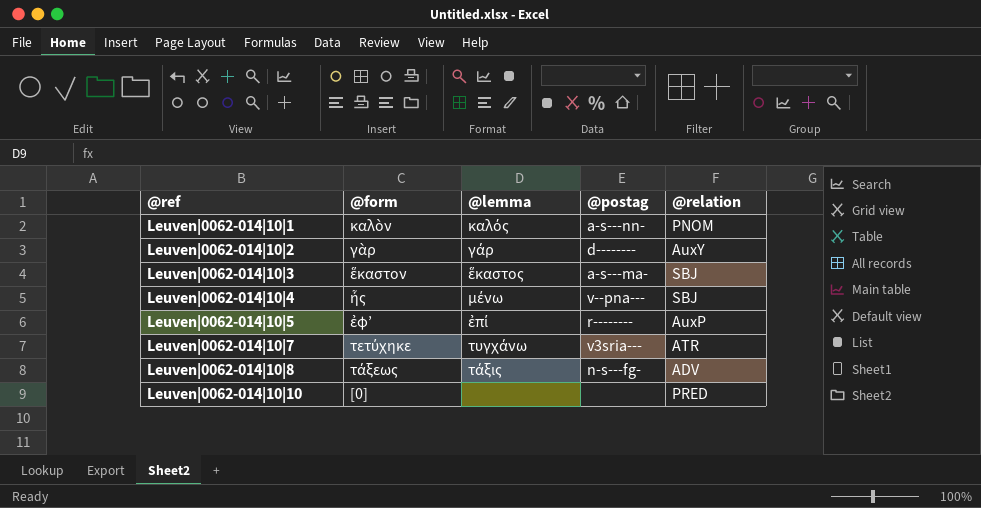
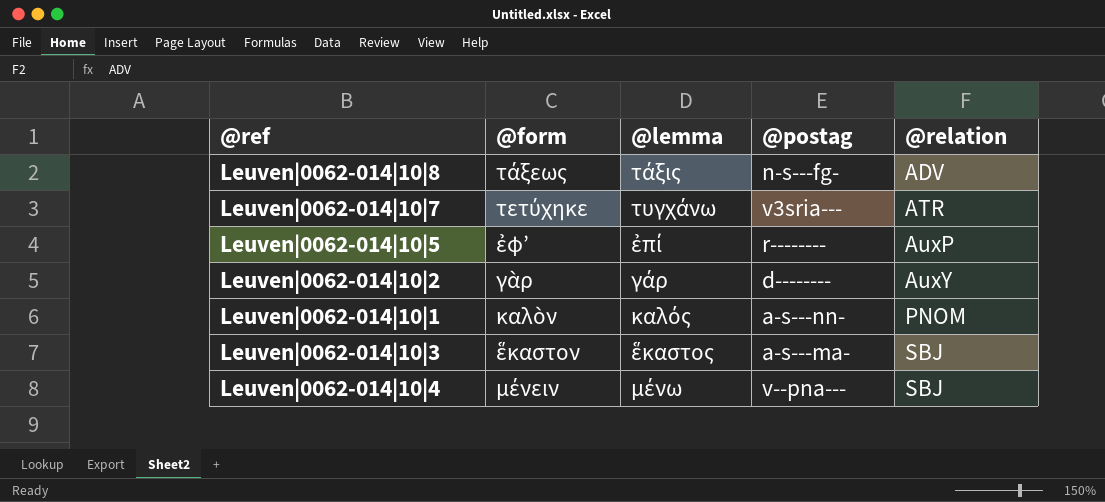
row order: @ref ascending -> @relation ascending
row Leuven|0062-014|10|10: [0] | none | none | PRED -> none
Leuven|0062-014|10|4 | @form: ἧς -> μένειν

